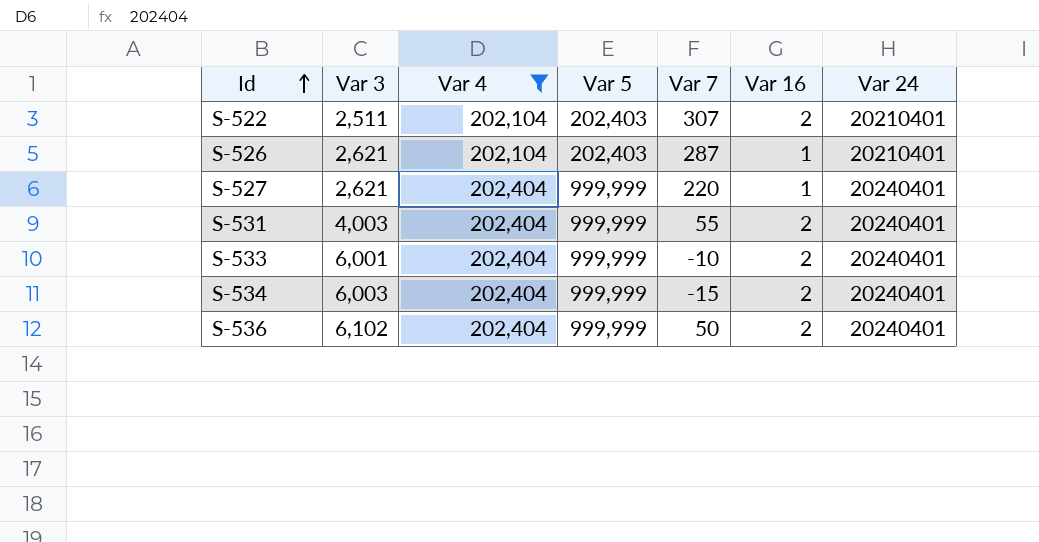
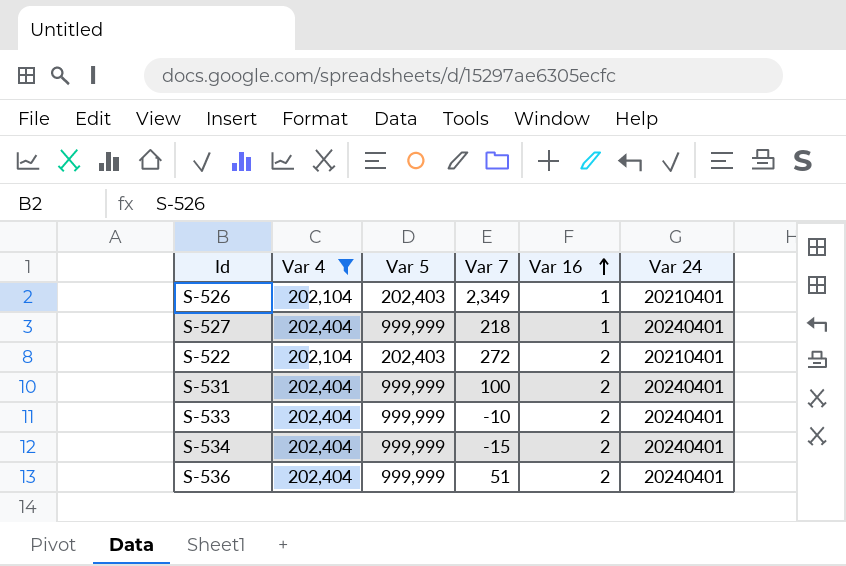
row order: Id ascending -> Var 16 ascending
column Var 3 | position: 2 -> none
S-526 | Var 7: 287 -> 2,349
S-527 | Var 7: 220 -> 218
S-522 | Var 7: 307 -> 272
S-531 | Var 7: 55 -> 100
S-536 | Var 7: 50 -> 51

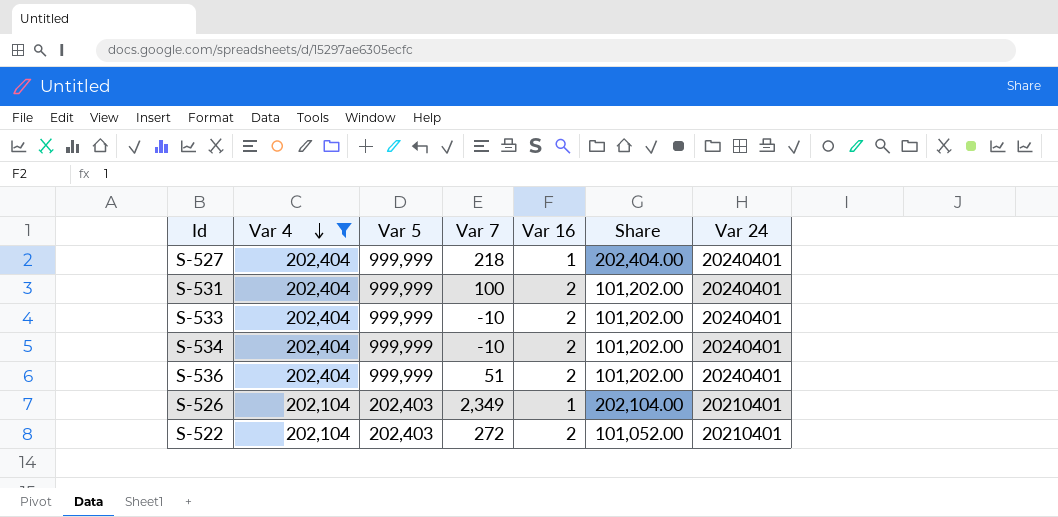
row order: Var 16 ascending -> Var 4 descending
column Share | formula: none -> [Var 4] / [Var 16]
S-534 | Var 7: -15 -> -10

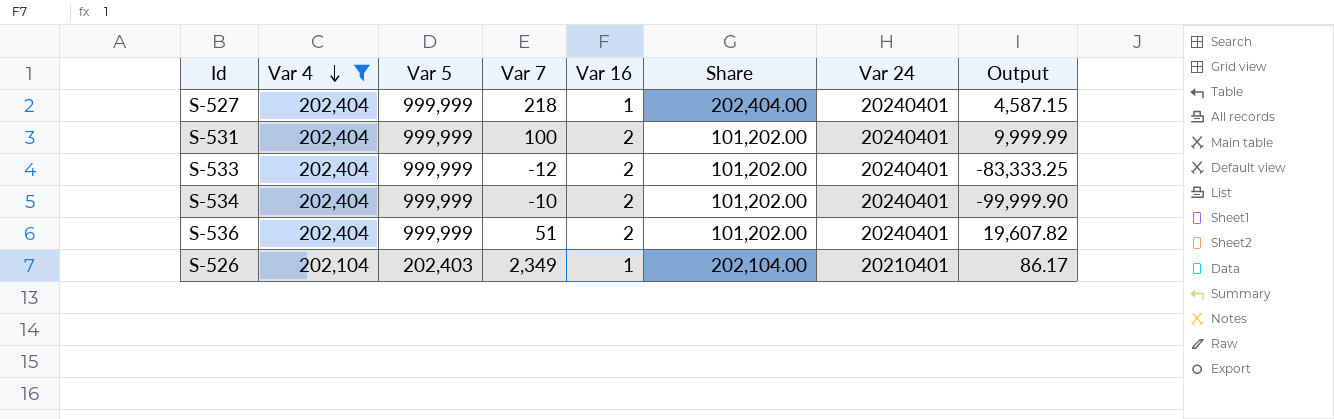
column Output | formula: none -> [Var 5] / [Var 7]
row S-522: 202,104 | 202,403 | 272 | 2 | 101,052.00 | 20210401 -> none
S-533 | Var 7: -10 -> -12

